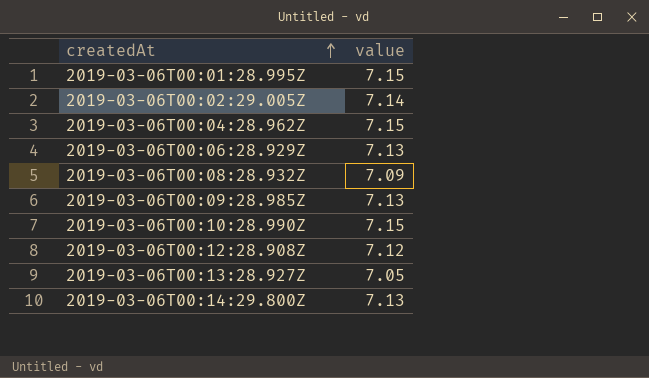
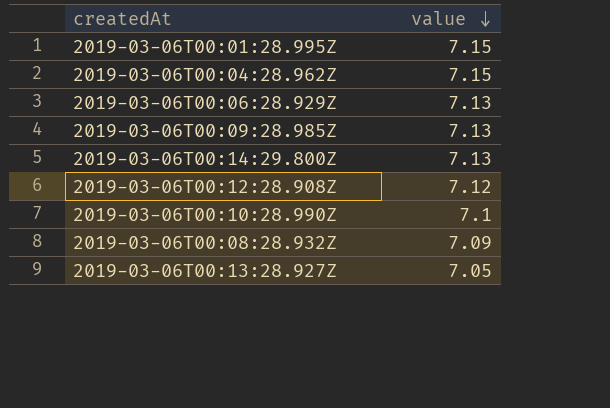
row order: createdAt ascending -> value descending
row 2019-03-06T00:02:29.005Z: 7.14 -> none
2019-03-06T00:10:28.990Z | value: 7.15 -> 7.1

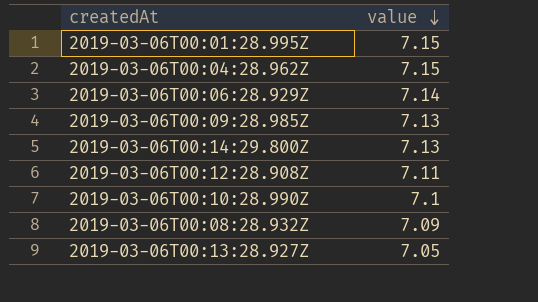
2019-03-06T00:06:28.929Z | value: 7.13 -> 7.14
2019-03-06T00:12:28.908Z | value: 7.12 -> 7.11

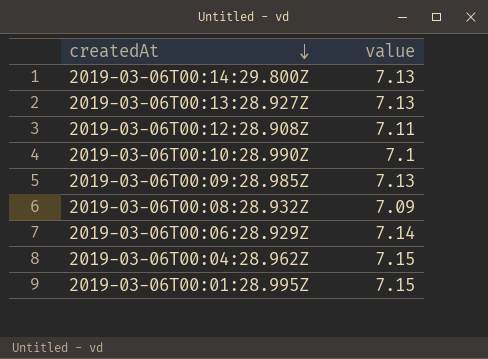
row order: value descending -> createdAt descending
2019-03-06T00:13:28.927Z | value: 7.05 -> 7.13

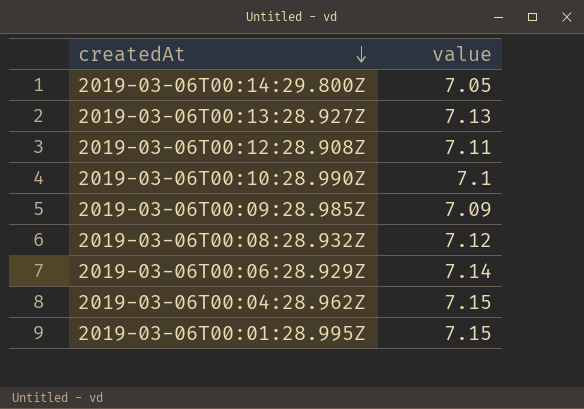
2019-03-06T00:14:29.800Z | value: 7.13 -> 7.05
2019-03-06T00:09:28.985Z | value: 7.13 -> 7.09
2019-03-06T00:08:28.932Z | value: 7.09 -> 7.12

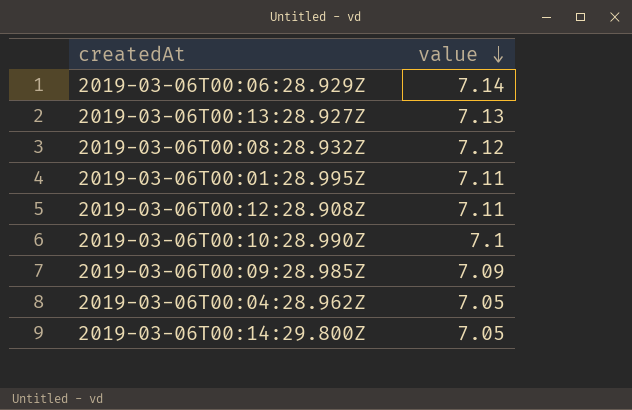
row order: createdAt descending -> value descending
2019-03-06T00:01:28.995Z | value: 7.15 -> 7.11
2019-03-06T00:04:28.962Z | value: 7.15 -> 7.05

